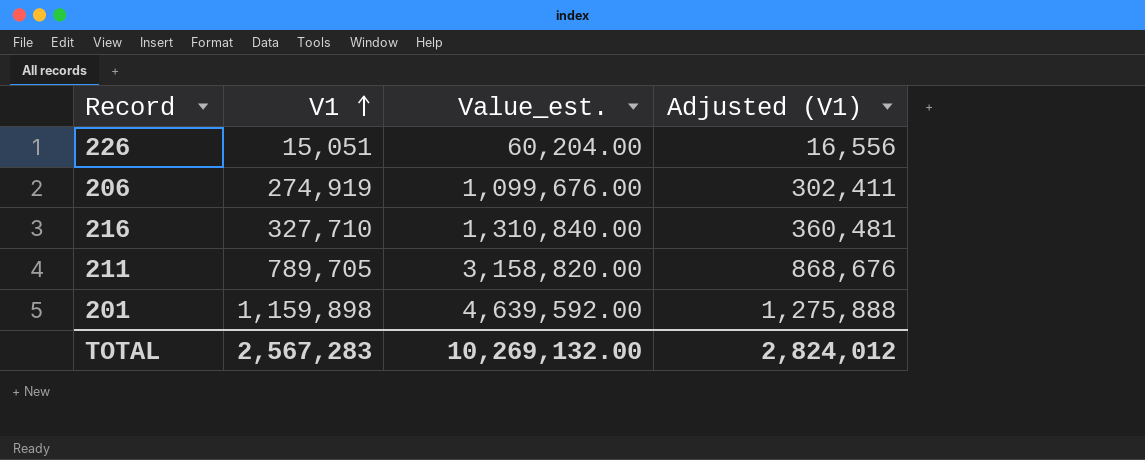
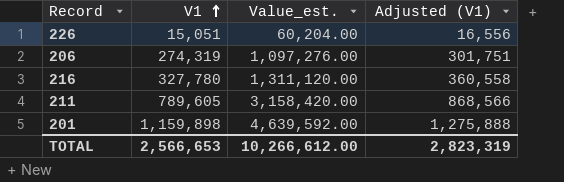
206 | V1: 274,919 -> 274,319
206 | Value_est.: 1,099,676.00 -> 1,097,276.00
206 | Adjusted (V1): 302,411 -> 301,751
216 | V1: 327,710 -> 327,780
216 | Value_est.: 1,310,840.00 -> 1,311,120.00
216 | Adjusted (V1): 360,481 -> 360,558
211 | V1: 789,705 -> 789,605
211 | Value_est.: 3,158,820.00 -> 3,158,420.00
211 | Adjusted (V1): 868,676 -> 868,566
TOTAL | V1: 2,567,283 -> 2,566,653
TOTAL | Value_est.: 10,269,132.00 -> 10,266,612.00
TOTAL | Adjusted (V1): 2,824,012 -> 2,823,319

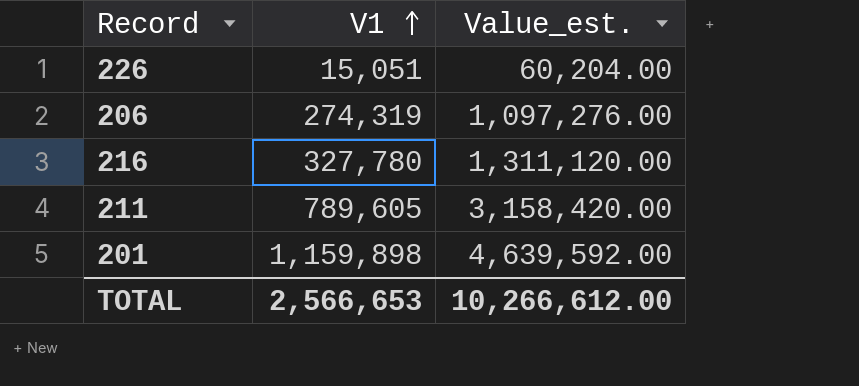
column Adjusted (V1) | formula: [V1] * 1.1 -> none

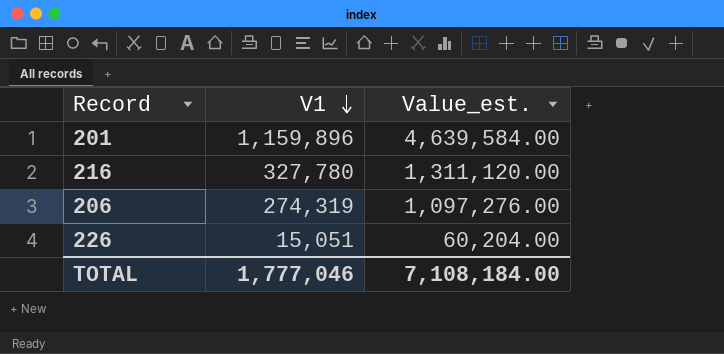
row order: V1 ascending -> V1 descending
row 211: 789,605 | 3,158,420.00 -> none
201 | V1: 1,159,898 -> 1,159,896
201 | Value_est.: 4,639,592.00 -> 4,639,584.00
TOTAL | V1: 2,566,653 -> 1,777,046
TOTAL | Value_est.: 10,266,612.00 -> 7,108,184.00

